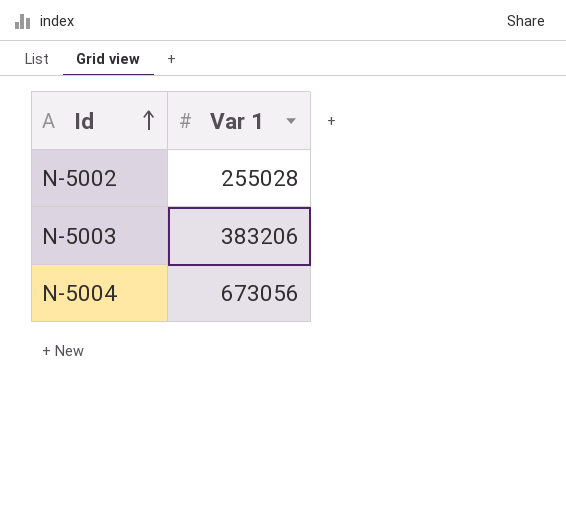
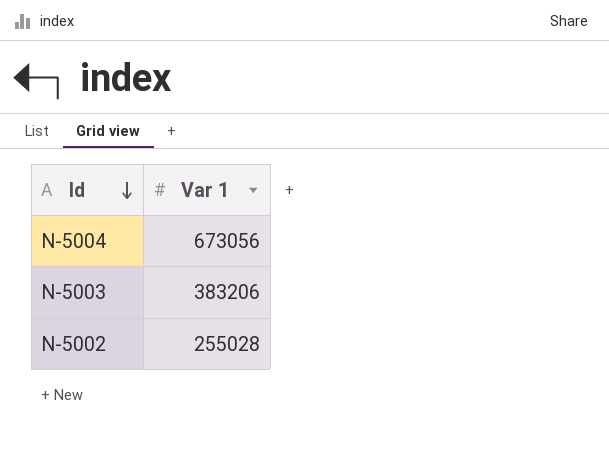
row order: Id ascending -> Id descending

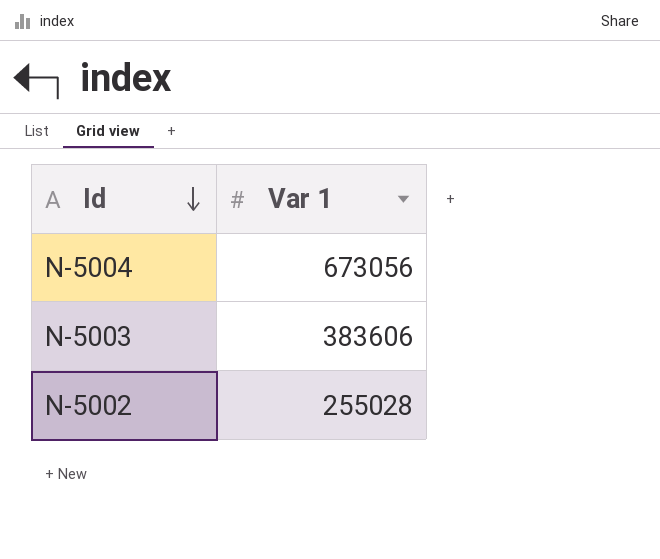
N-5003 | Var 1: 383206 -> 383606

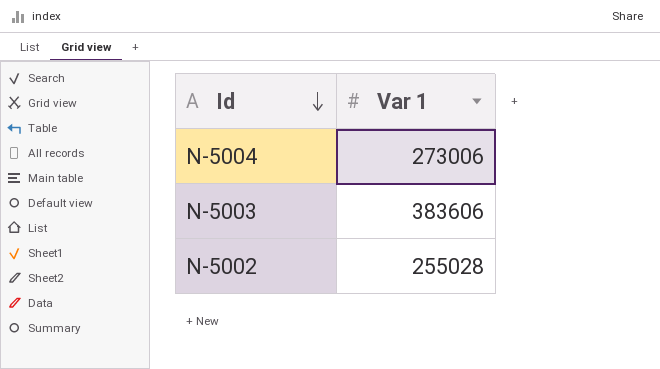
N-5004 | Var 1: 673056 -> 273006

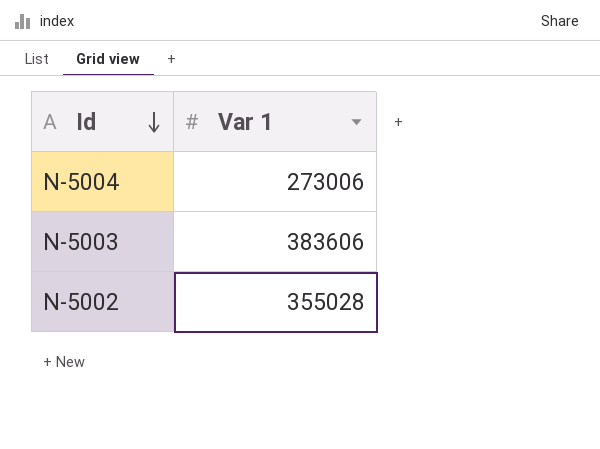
N-5002 | Var 1: 255028 -> 355028

